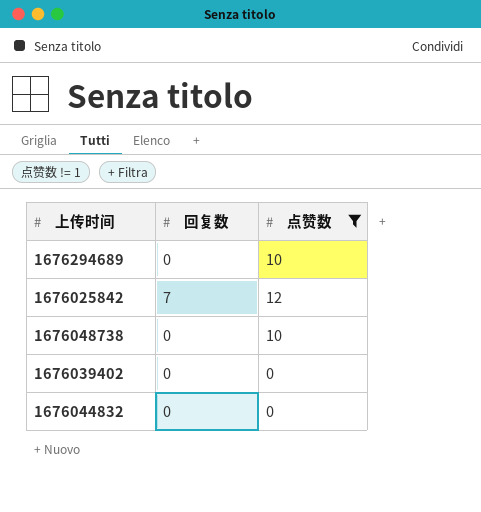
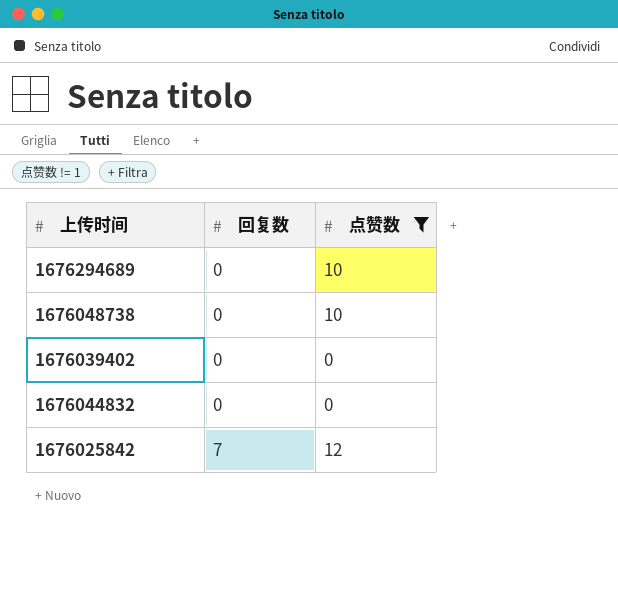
row order: none -> 回复数 ascending

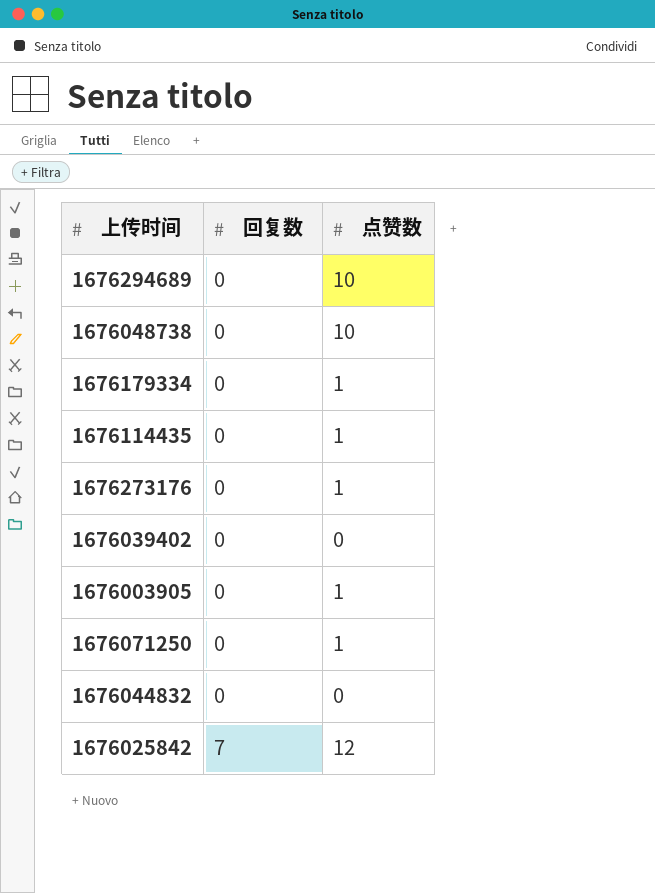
filter: 点赞数 != 1 -> none

